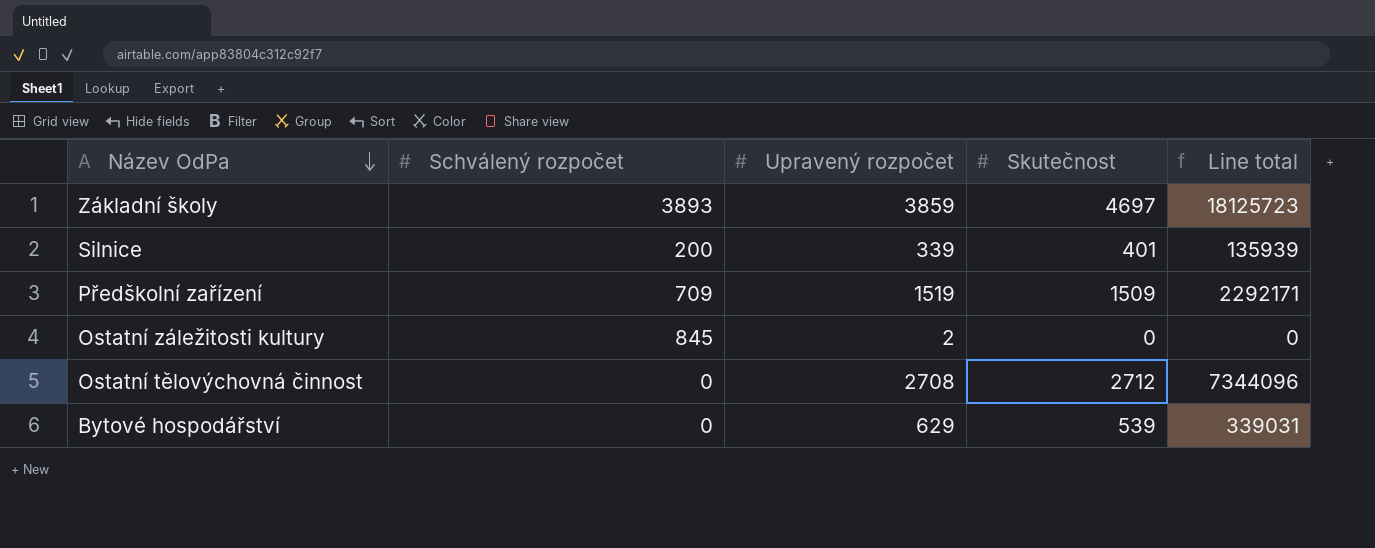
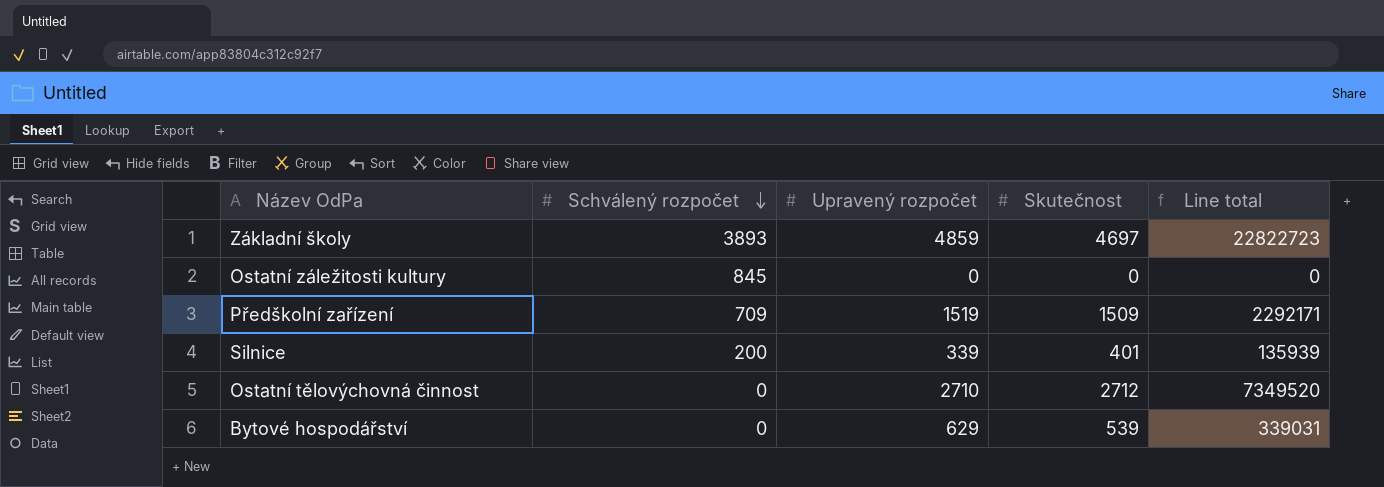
row order: Název OdPa descending -> Schválený rozpočet descending
Základní školy | Upravený rozpočet: 3859 -> 4859
Základní školy | Line total: 18125723 -> 22822723
Ostatní záležitosti kultury | Upravený rozpočet: 2 -> 0
Ostatní tělovýchovná činnost | Upravený rozpočet: 2708 -> 2710
Ostatní tělovýchovná činnost | Line total: 7344096 -> 7349520

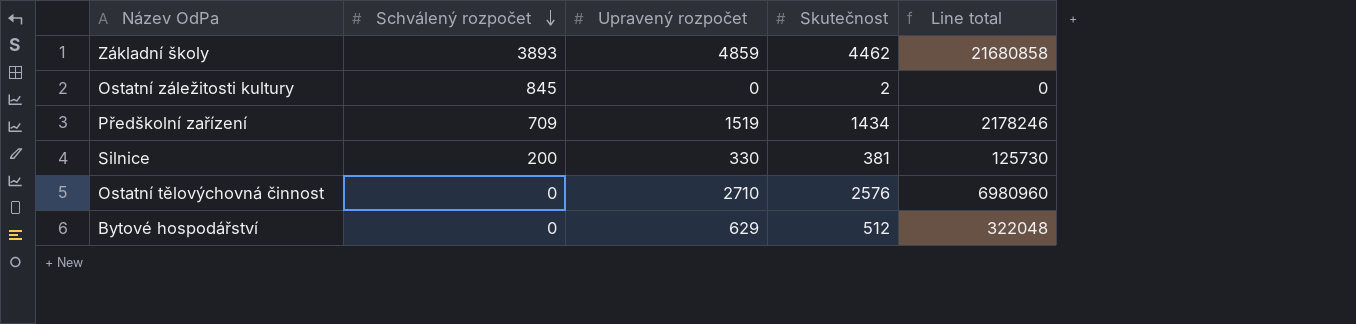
Základní školy | Skutečnost: 4697 -> 4462
Základní školy | Line total: 22822723 -> 21680858
Ostatní záležitosti kultury | Skutečnost: 0 -> 2
Předškolní zařízení | Skutečnost: 1509 -> 1434
Předškolní zařízení | Line total: 2292171 -> 2178246
Silnice | Upravený rozpočet: 339 -> 330
Silnice | Skutečnost: 401 -> 381
Silnice | Line total: 135939 -> 125730
Ostatní tělovýchovná činnost | Skutečnost: 2712 -> 2576
Ostatní tělovýchovná činnost | Line total: 7349520 -> 6980960
Bytové hospodářství | Skutečnost: 539 -> 512
Bytové hospodářství | Line total: 339031 -> 322048

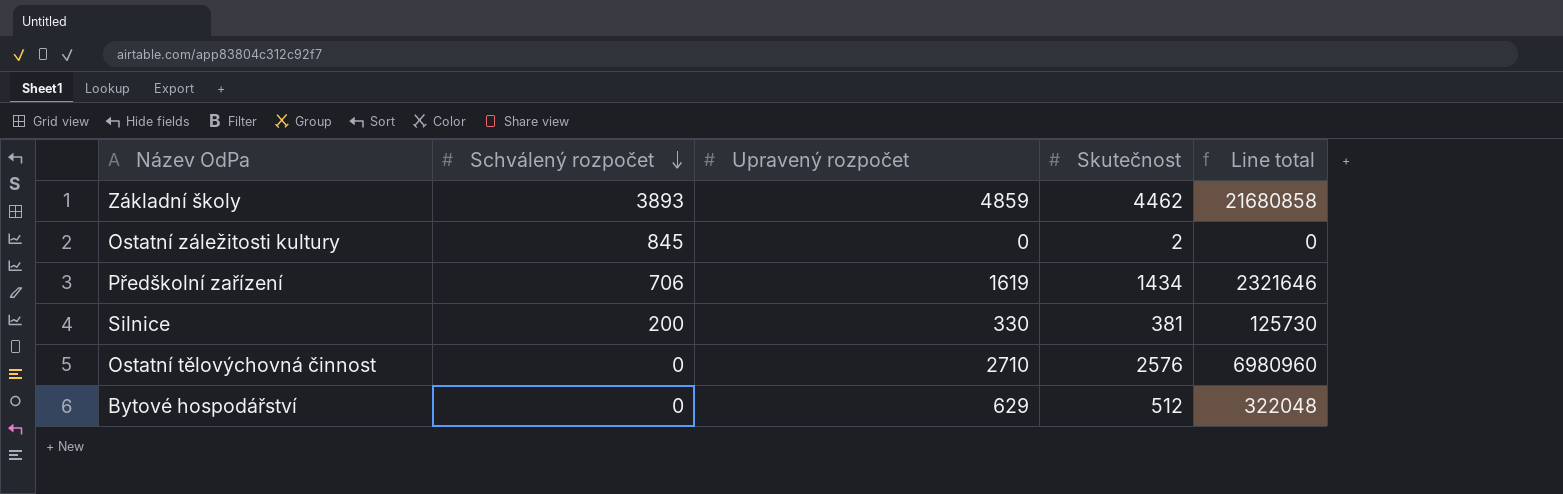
Předškolní zařízení | Schválený rozpočet: 709 -> 706
Předškolní zařízení | Upravený rozpočet: 1519 -> 1619
Předškolní zařízení | Line total: 2178246 -> 2321646

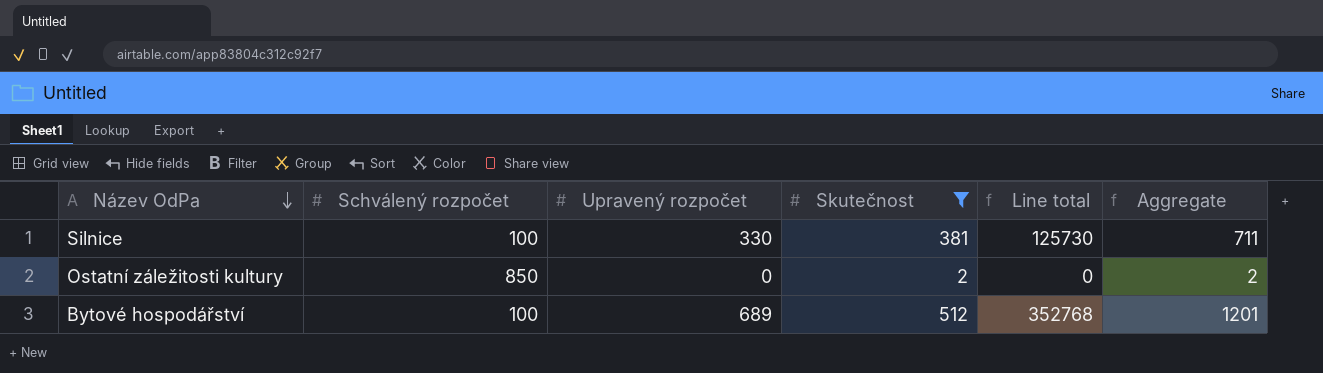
filter: none -> Skutečnost <= 512
row order: Schválený rozpočet descending -> Název OdPa descending
column Aggregate | formula: none -> [Upravený rozpočet] + [Skutečnost]
Silnice | Schválený rozpočet: 200 -> 100
Ostatní záležitosti kultury | Schválený rozpočet: 845 -> 850
Bytové hospodářství | Schválený rozpočet: 0 -> 100
Bytové hospodářství | Upravený rozpočet: 629 -> 689
Bytové hospodářství | Line total: 322048 -> 352768

